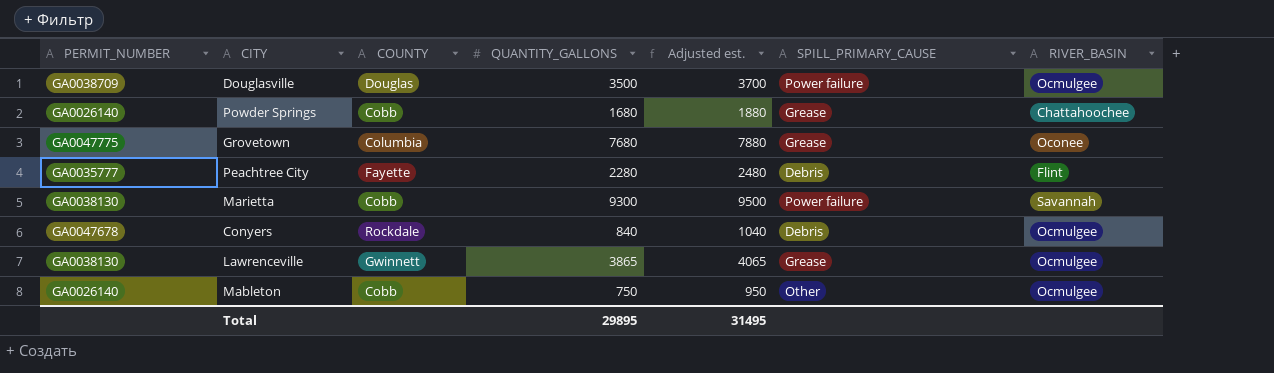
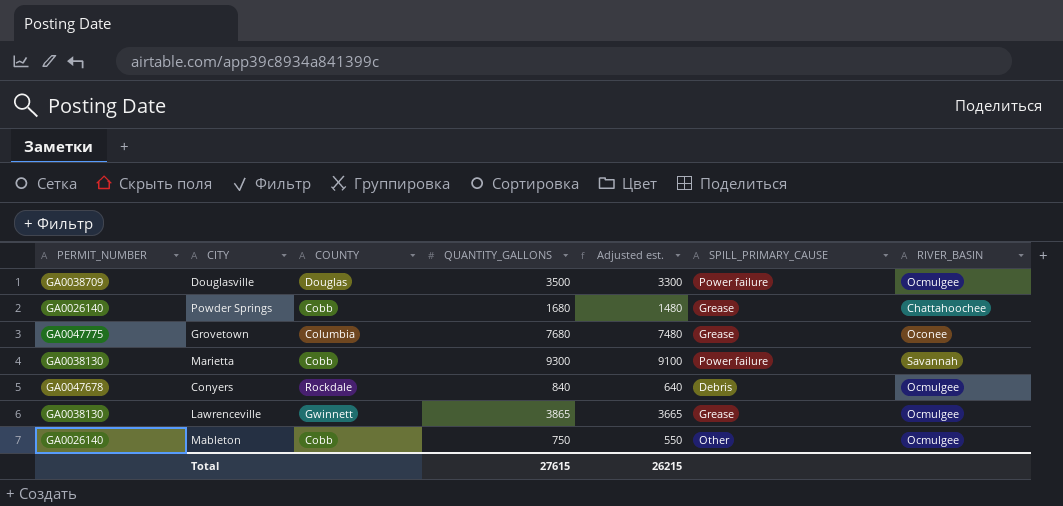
column Adjusted est. | formula: [QUANTITY_GALLONS] + 200 -> [QUANTITY_GALLONS] - 200
row Peachtree City: GA0035777 | Fayette | 2280 | 2480 | Debris | Flint -> none
Total | QUANTITY_GALLONS: 29895 -> 27615
Total | Adjusted est.: 31495 -> 26215

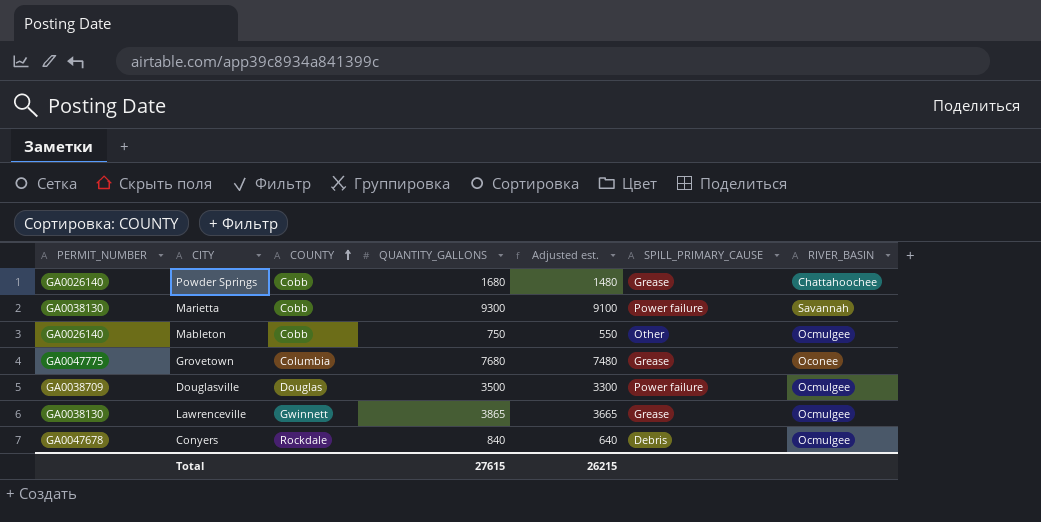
row order: none -> COUNTY ascending

